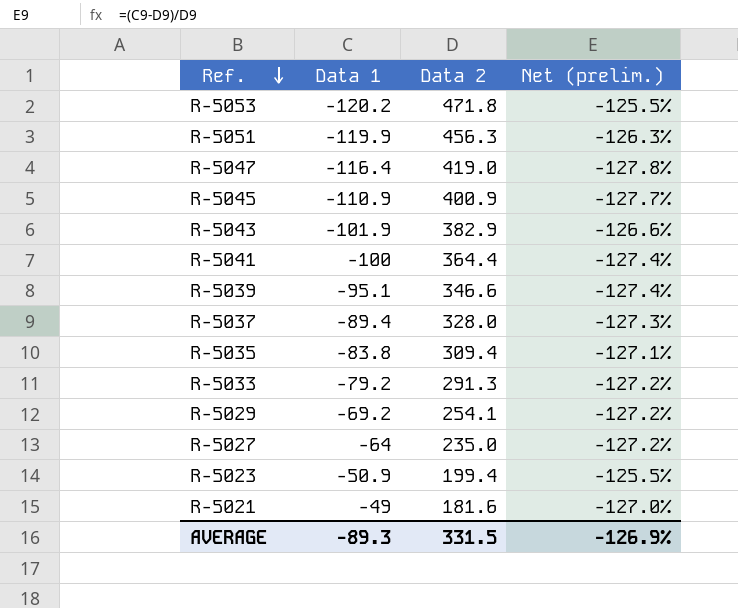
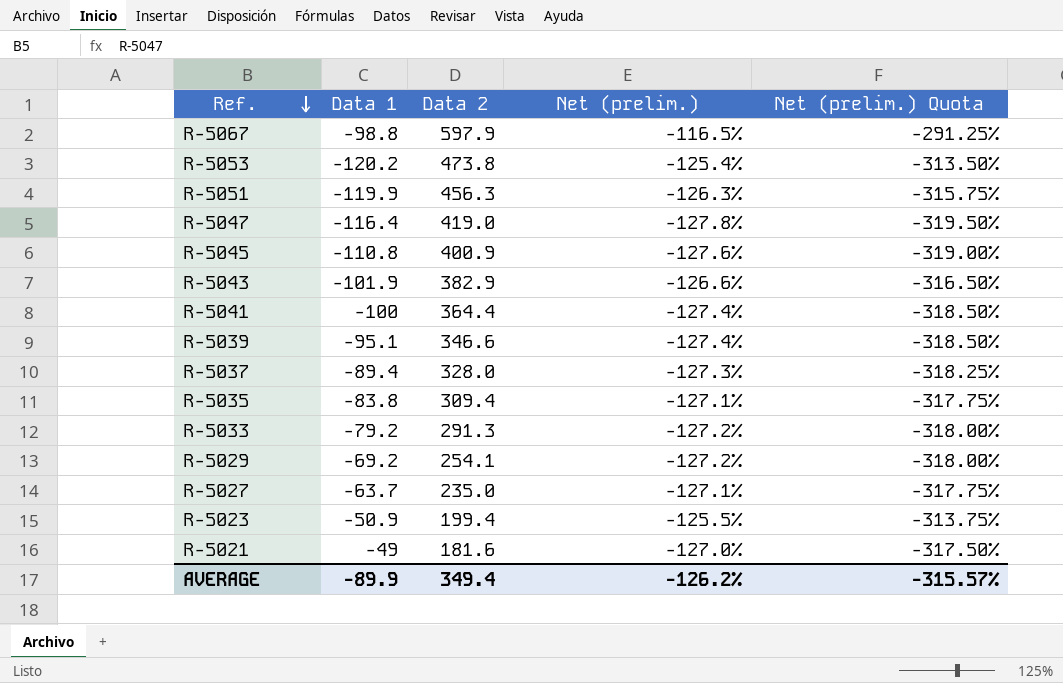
column Net (prelim.) Quota | formula: none -> [Net (prelim.)] * 2.5
row R-5067: none -> -98.8 | 597.9 | -116.5% | -291.25%
R-5053 | Data 2: 471.8 -> 473.8
R-5053 | Net (prelim.): -125.5% -> -125.4%
R-5045 | Data 1: -110.9 -> -110.8
R-5045 | Net (prelim.): -127.7% -> -127.6%
R-5027 | Data 1: -64 -> -63.7
R-5027 | Net (prelim.): -127.2% -> -127.1%
AVERAGE | Data 1: -89.3 -> -89.9
AVERAGE | Data 2: 331.5 -> 349.4
AVERAGE | Net (prelim.): -126.9% -> -126.2%

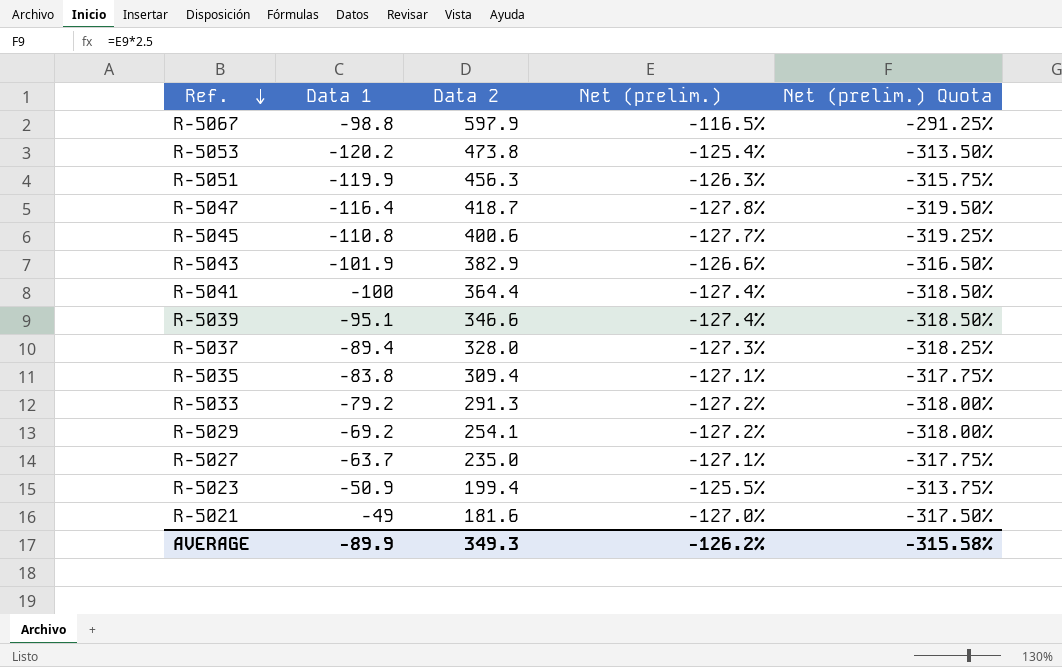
R-5047 | Data 2: 419.0 -> 418.7
R-5045 | Data 2: 400.9 -> 400.6
R-5045 | Net (prelim.): -127.6% -> -127.7%
R-5045 | Net (prelim.) Quota: -319.00% -> -319.25%
AVERAGE | Data 2: 349.4 -> 349.3
AVERAGE | Net (prelim.) Quota: -315.57% -> -315.58%

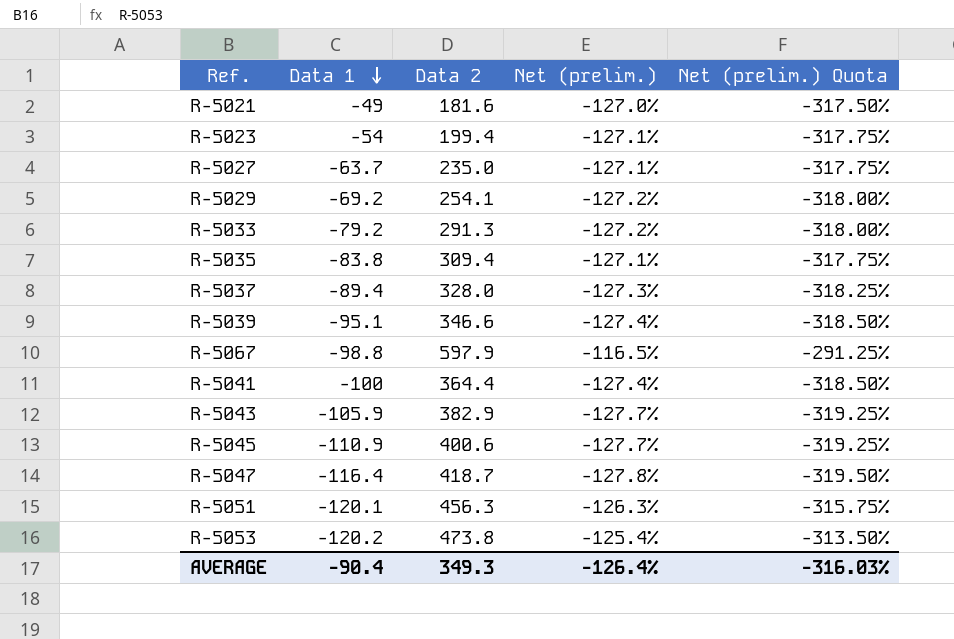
row order: Ref. descending -> Data 1 descending
R-5023 | Data 1: -50.9 -> -54
R-5023 | Net (prelim.): -125.5% -> -127.1%
R-5023 | Net (prelim.) Quota: -313.75% -> -317.75%
R-5043 | Data 1: -101.9 -> -105.9
R-5043 | Net (prelim.): -126.6% -> -127.7%
R-5043 | Net (prelim.) Quota: -316.50% -> -319.25%
R-5045 | Data 1: -110.8 -> -110.9
R-5051 | Data 1: -119.9 -> -120.1
AVERAGE | Data 1: -89.9 -> -90.4
AVERAGE | Net (prelim.): -126.2% -> -126.4%
AVERAGE | Net (prelim.) Quota: -315.58% -> -316.03%

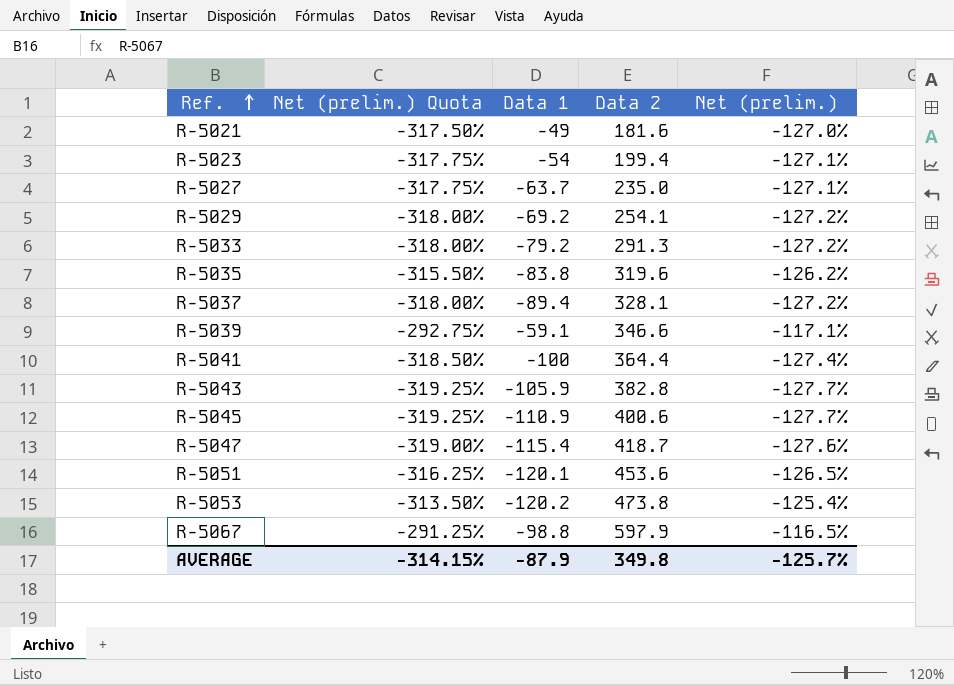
row order: Data 1 descending -> Ref. ascending
column Net (prelim.) Quota | position: 5 -> 2
R-5035 | Net (prelim.) Quota: -317.75% -> -315.50%
R-5035 | Data 2: 309.4 -> 319.6
R-5035 | Net (prelim.): -127.1% -> -126.2%
R-5037 | Net (prelim.) Quota: -318.25% -> -318.00%
R-5037 | Data 2: 328.0 -> 328.1
R-5037 | Net (prelim.): -127.3% -> -127.2%
R-5039 | Net (prelim.) Quota: -318.50% -> -292.75%
R-5039 | Data 1: -95.1 -> -59.1
R-5039 | Net (prelim.): -127.4% -> -117.1%
R-5043 | Data 2: 382.9 -> 382.8
R-5047 | Net (prelim.) Quota: -319.50% -> -319.00%
R-5047 | Data 1: -116.4 -> -115.4
R-5047 | Net (prelim.): -127.8% -> -127.6%
R-5051 | Net (prelim.) Quota: -315.75% -> -316.25%
R-5051 | Data 2: 456.3 -> 453.6
R-5051 | Net (prelim.): -126.3% -> -126.5%
AVERAGE | Net (prelim.) Quota: -316.03% -> -314.15%
AVERAGE | Data 1: -90.4 -> -87.9
AVERAGE | Data 2: 349.3 -> 349.8
AVERAGE | Net (prelim.): -126.4% -> -125.7%

